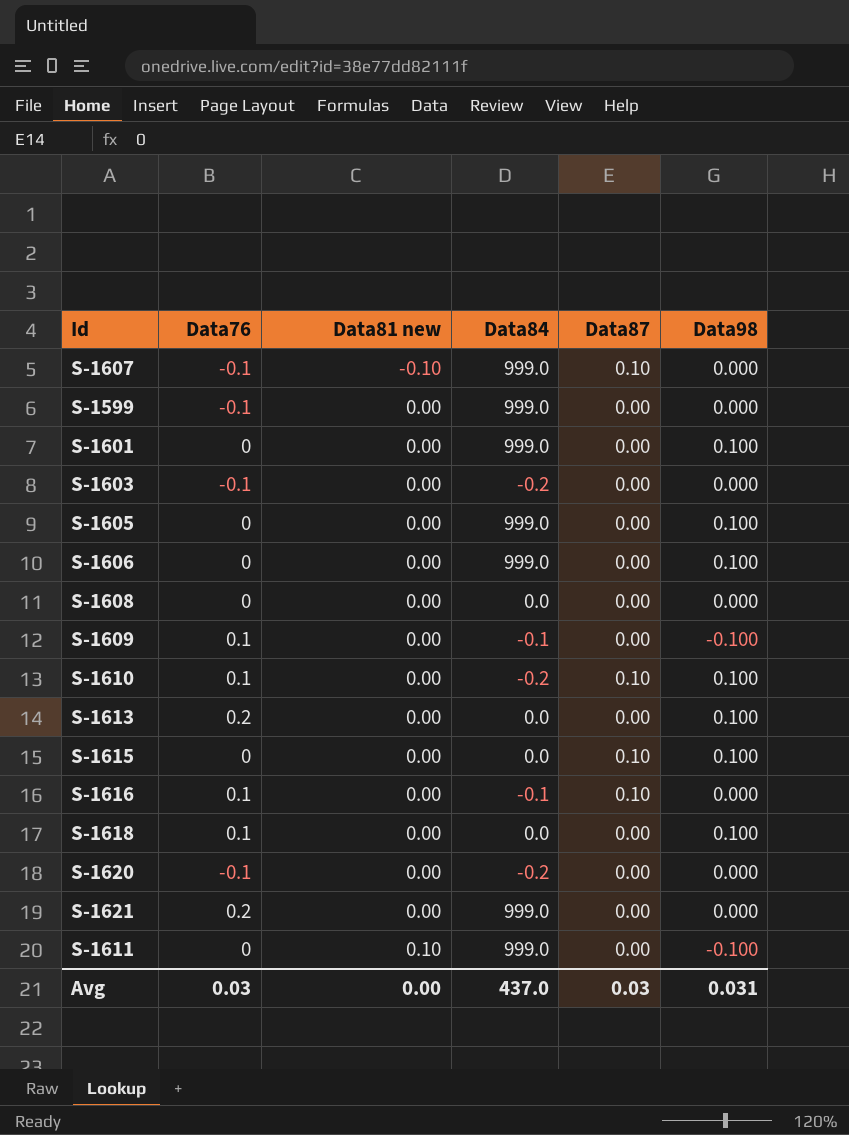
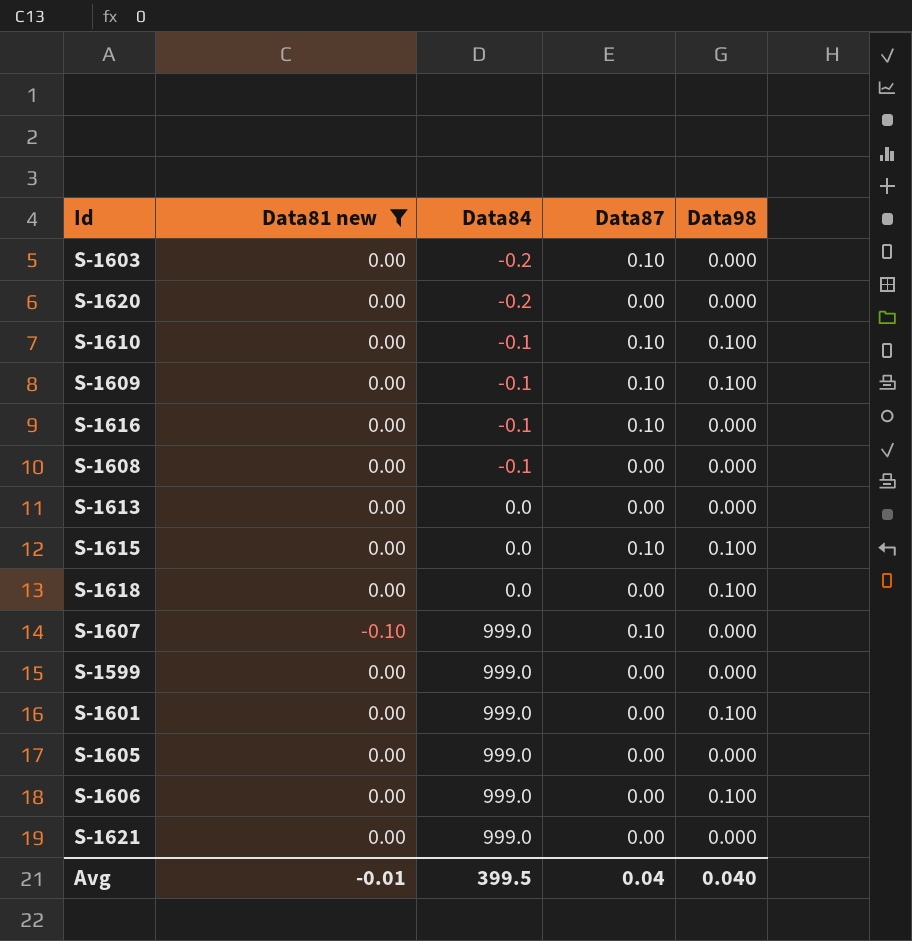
filter: none -> Data81 new != 0.10
row order: Data81 new ascending -> Data84 ascending
column Data76 | position: 2 -> none
S-1603 | Data87: 0.00 -> 0.10
S-1610 | Data84: -0.2 -> -0.1
S-1609 | Data87: 0.00 -> 0.10
S-1609 | Data98: -0.100 -> 0.100
S-1608 | Data84: 0.0 -> -0.1
S-1613 | Data98: 0.100 -> 0.000
S-1605 | Data98: 0.100 -> 0.000
Avg | Data81 new: 0.00 -> -0.01
Avg | Data84: 437.0 -> 399.5
Avg | Data87: 0.03 -> 0.04
Avg | Data98: 0.031 -> 0.040

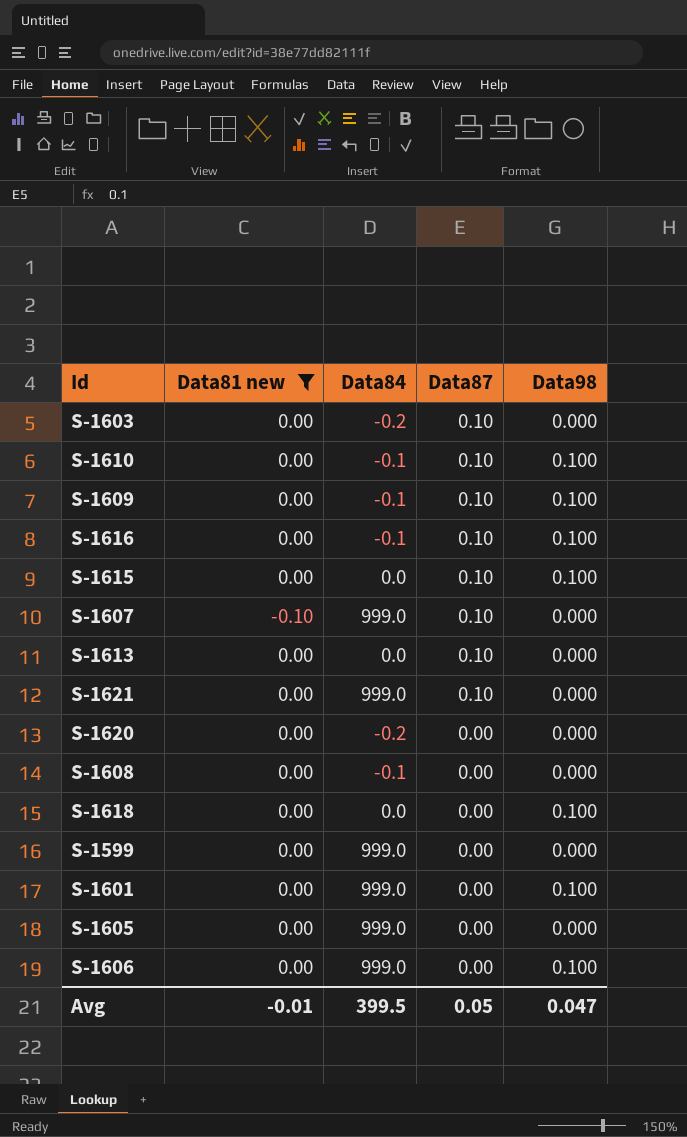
row order: Data84 ascending -> Data87 descending
S-1616 | Data98: 0.000 -> 0.100
S-1613 | Data87: 0.00 -> 0.10
S-1621 | Data87: 0.00 -> 0.10
Avg | Data87: 0.04 -> 0.05
Avg | Data98: 0.040 -> 0.047

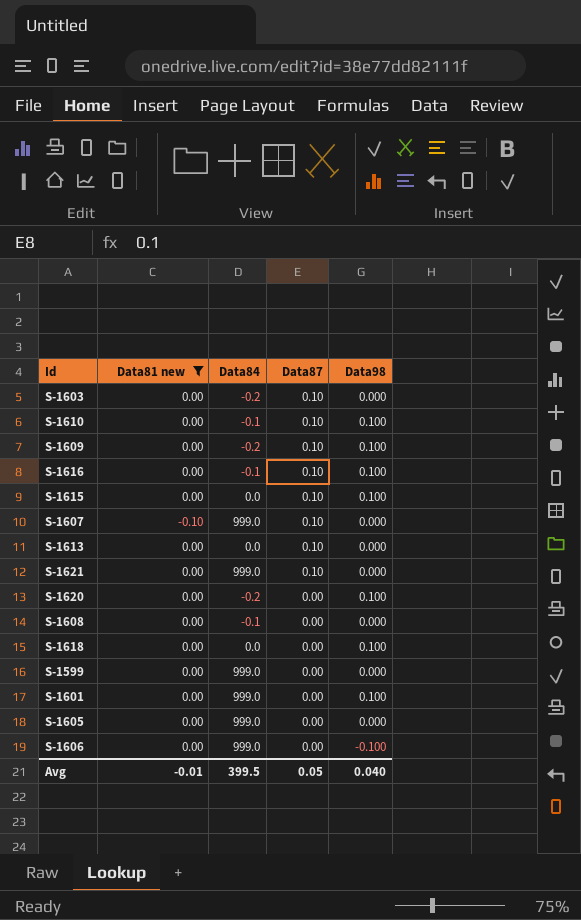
S-1609 | Data84: -0.1 -> -0.2
S-1620 | Data98: 0.000 -> 0.100
S-1606 | Data98: 0.100 -> -0.100
Avg | Data98: 0.047 -> 0.040

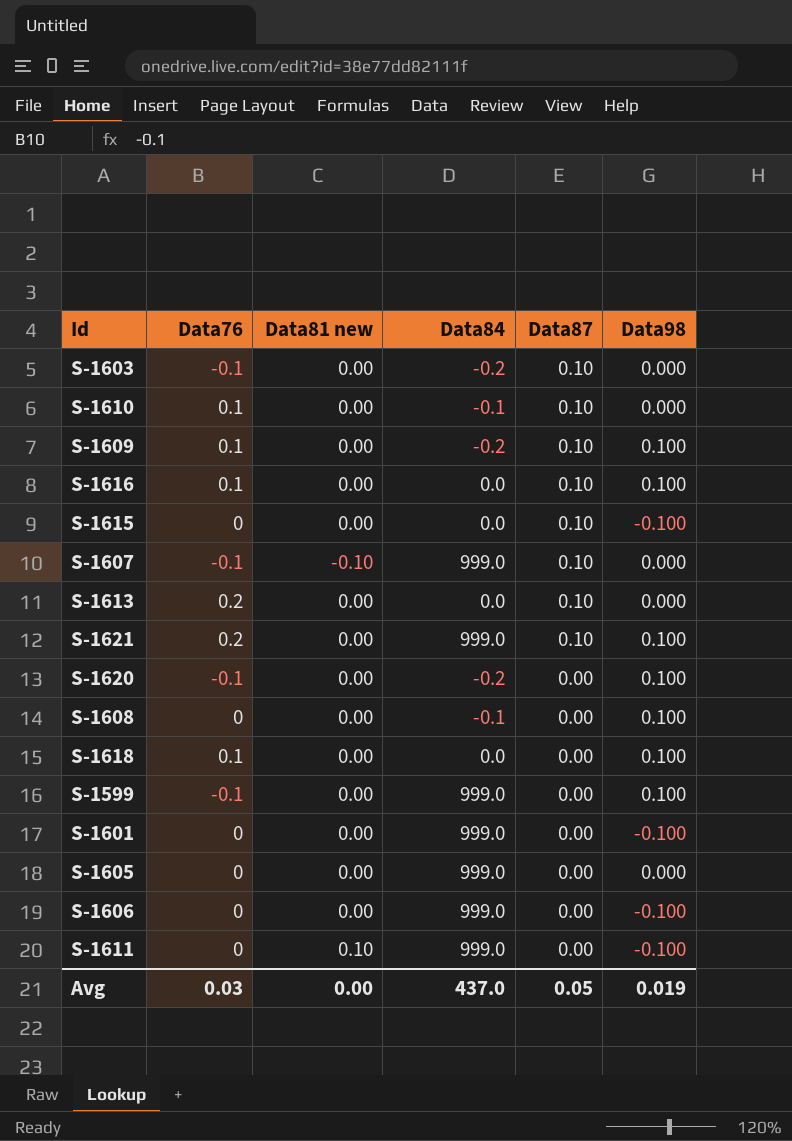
filter: Data81 new != 0.10 -> none
column Data76 | position: none -> 2
S-1610 | Data98: 0.100 -> 0.000
S-1616 | Data84: -0.1 -> 0.0
S-1615 | Data98: 0.100 -> -0.100
S-1621 | Data98: 0.000 -> 0.100
S-1608 | Data98: 0.000 -> 0.100
S-1599 | Data98: 0.000 -> 0.100
S-1601 | Data98: 0.100 -> -0.100
Avg | Data81 new: -0.01 -> 0.00
Avg | Data84: 399.5 -> 437.0
Avg | Data98: 0.040 -> 0.019

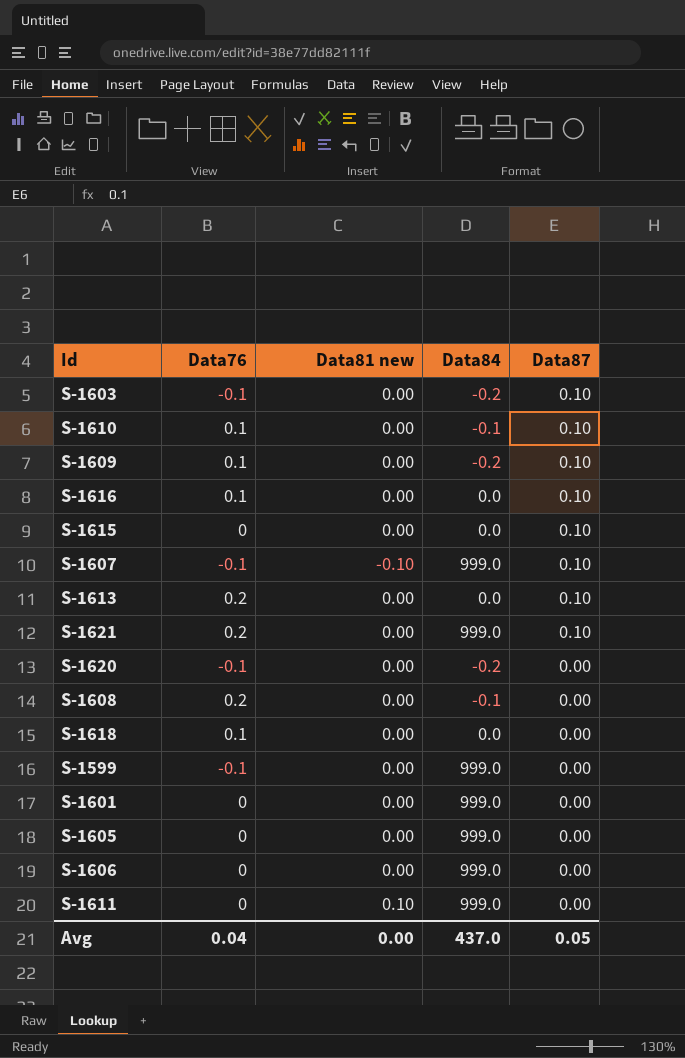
column Data98 | position: 6 -> none
S-1608 | Data76: 0 -> 0.2
Avg | Data76: 0.03 -> 0.04

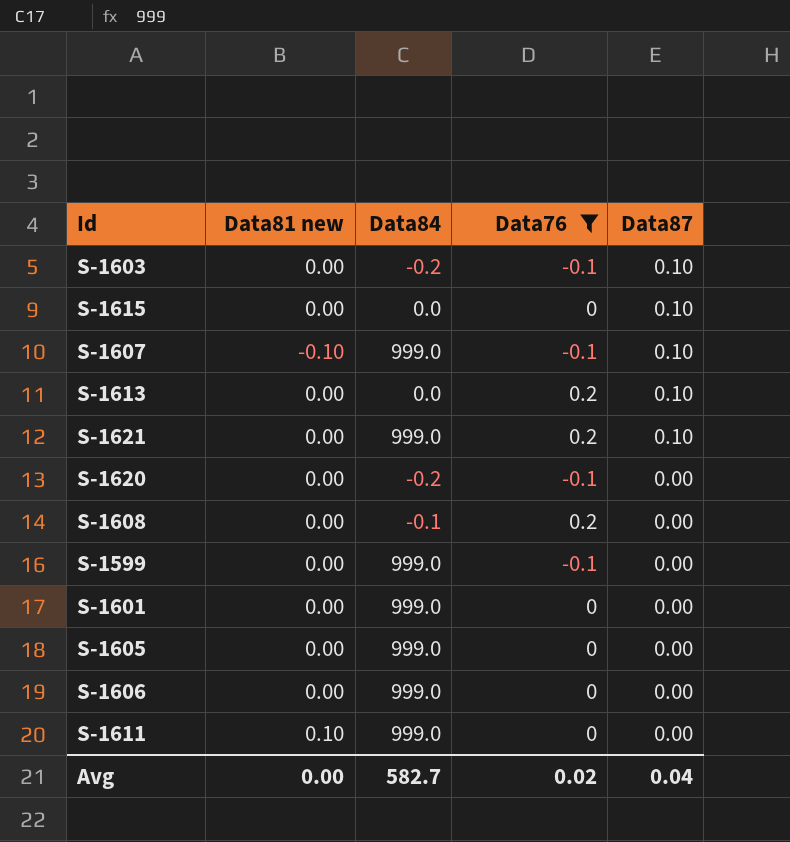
filter: none -> Data76 != 0.1
column Data76 | position: 2 -> 4
Avg | Data84: 437.0 -> 582.7
Avg | Data76: 0.04 -> 0.02
Avg | Data87: 0.05 -> 0.04

